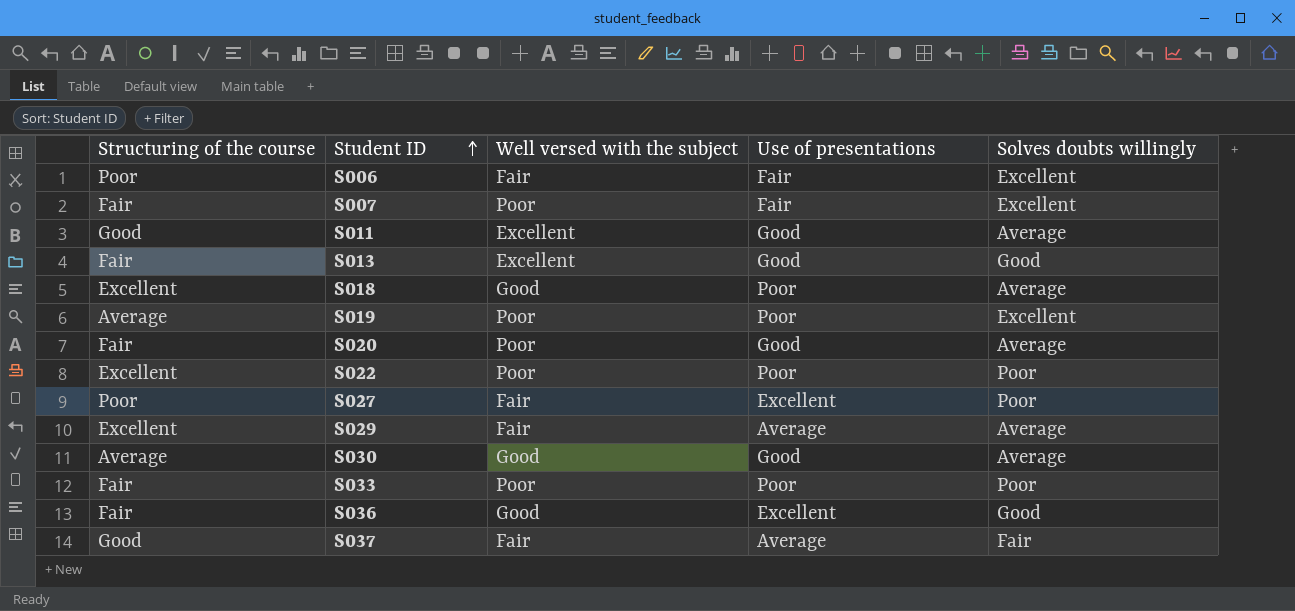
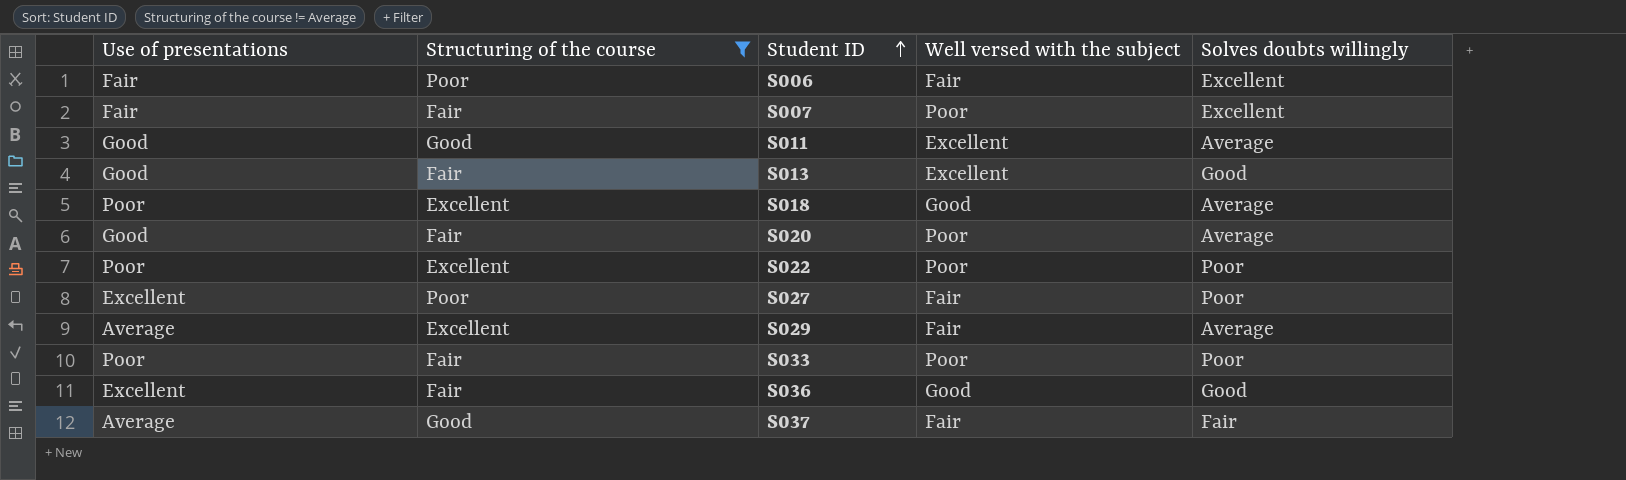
filter: none -> Structuring of the course != Average
column Use of presentations | position: 4 -> 1

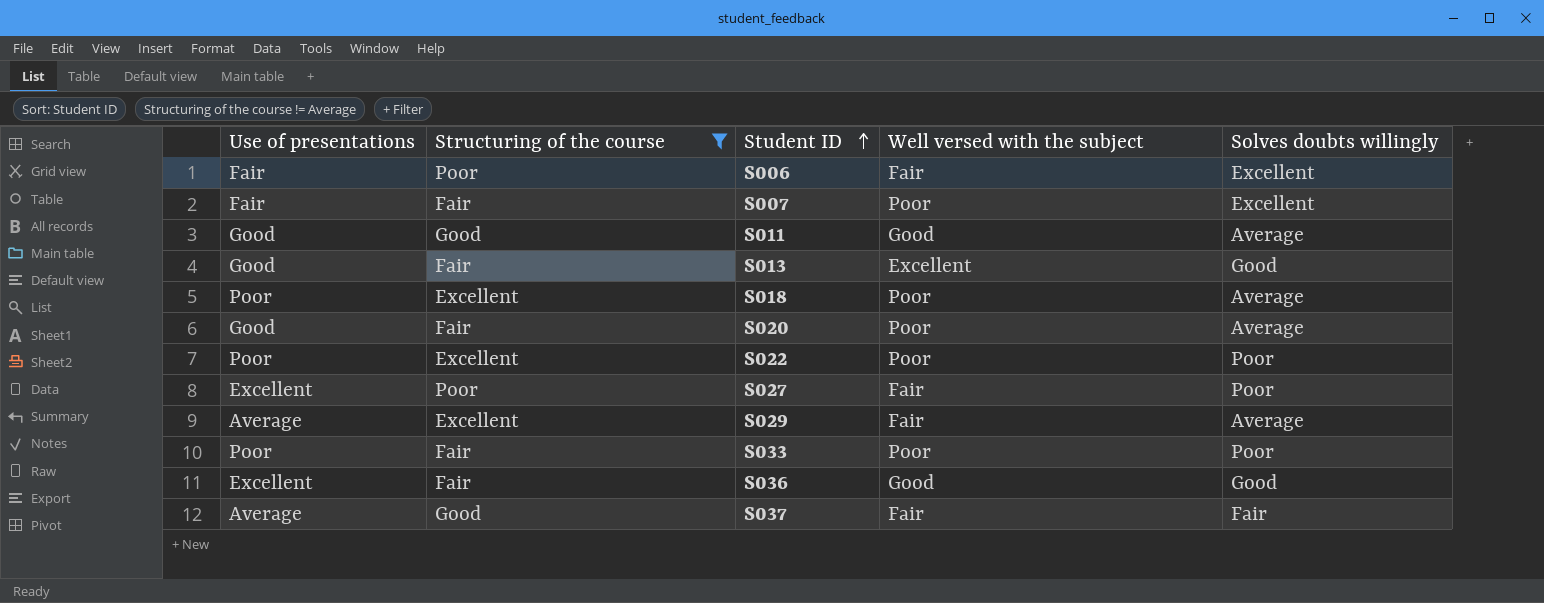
S011 | Well versed with the subject: Excellent -> Good
S018 | Well versed with the subject: Good -> Poor

